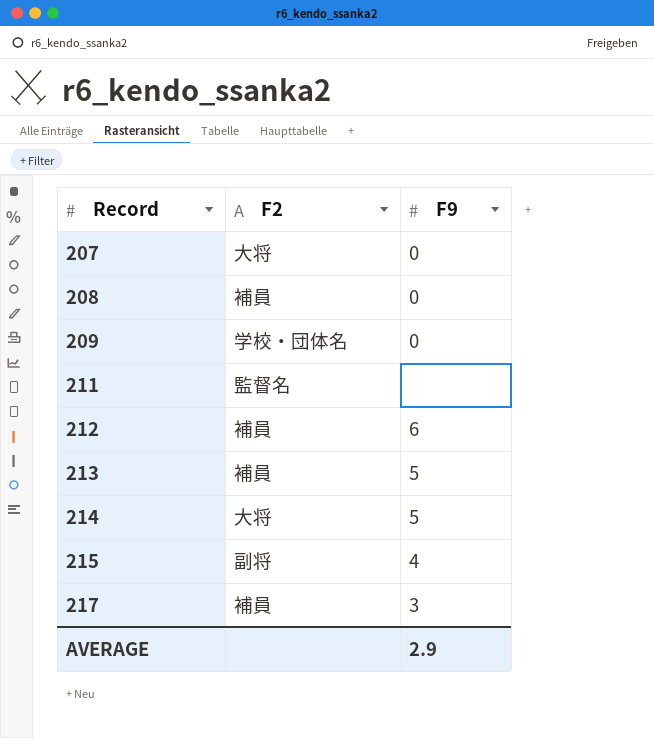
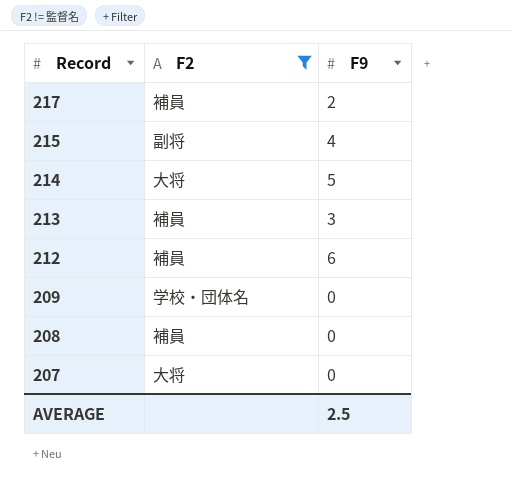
filter: none -> F2 != 監督名
row order: Record ascending -> Record descending
217 | F9: 3 -> 2
213 | F9: 5 -> 3
AVERAGE | F9: 2.9 -> 2.5

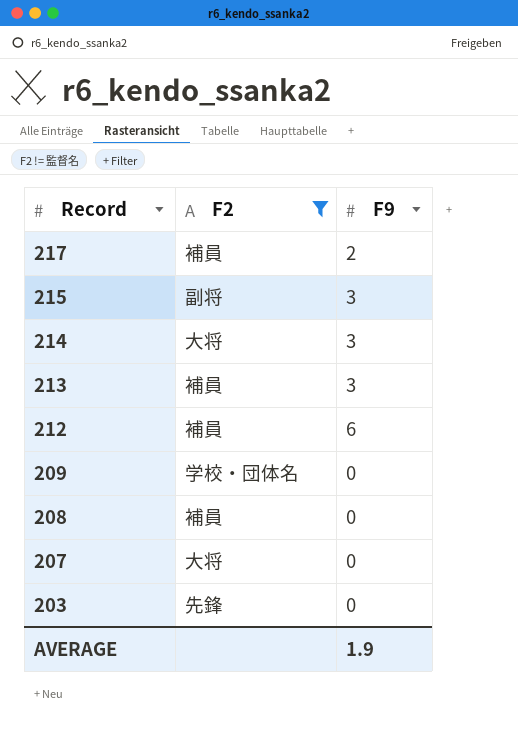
215 | F9: 4 -> 3
214 | F9: 5 -> 3
row 203: none -> 先鋒 | 0
AVERAGE | F9: 2.5 -> 1.9

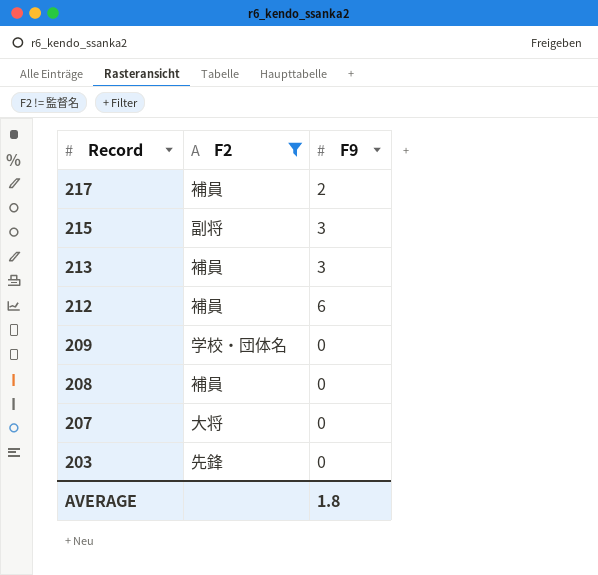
row 214: 大将 | 3 -> none
AVERAGE | F9: 1.9 -> 1.8

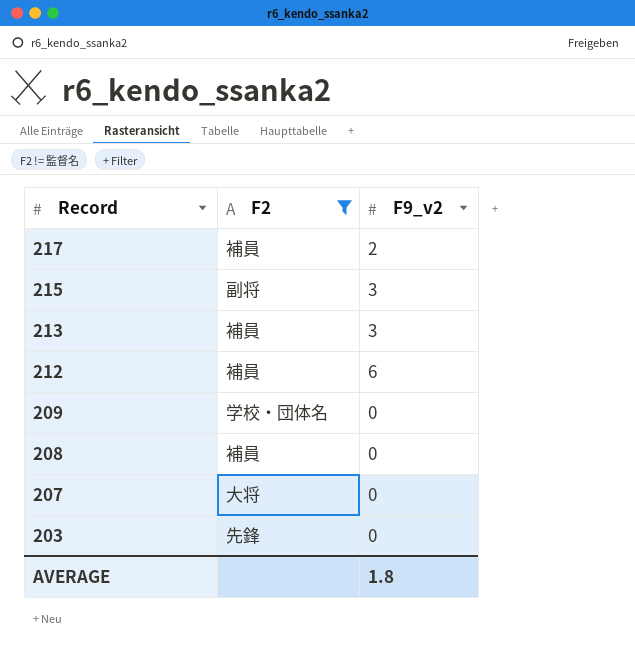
column name: F9 -> F9_v2

